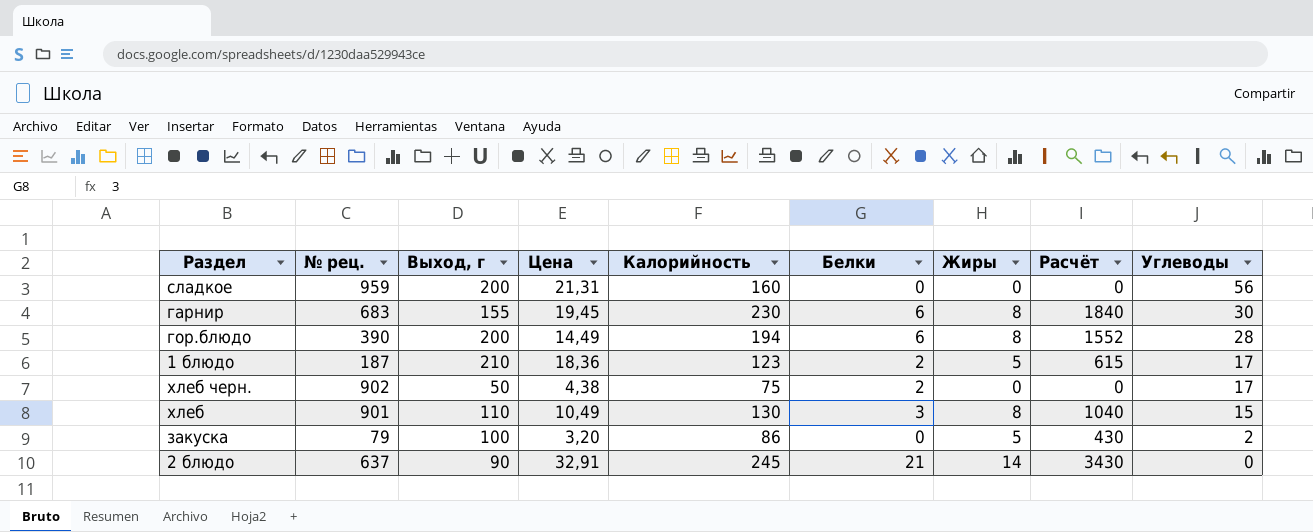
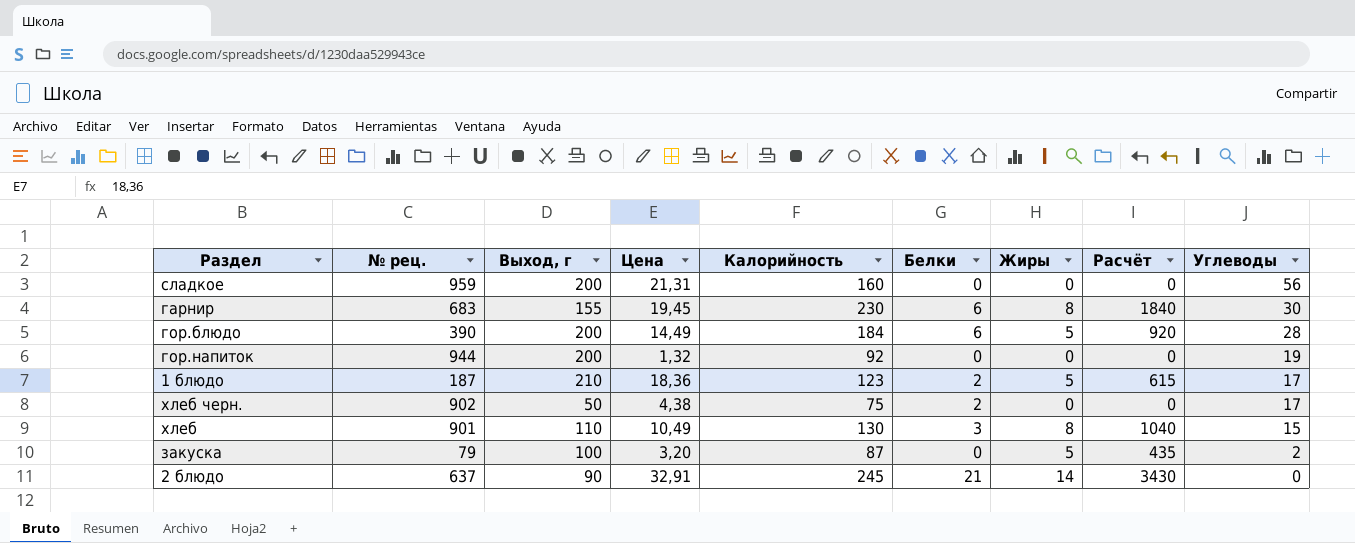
гор.блюдо | Калорийность: 194 -> 184
гор.блюдо | Жиры: 8 -> 5
гор.блюдо | Расчёт: 1552 -> 920
row гор.напиток: none -> 944 | 200 | 1,32 | 92 | 0 | 0 | 0 | 19
закуска | Калорийность: 86 -> 87
закуска | Расчёт: 430 -> 435

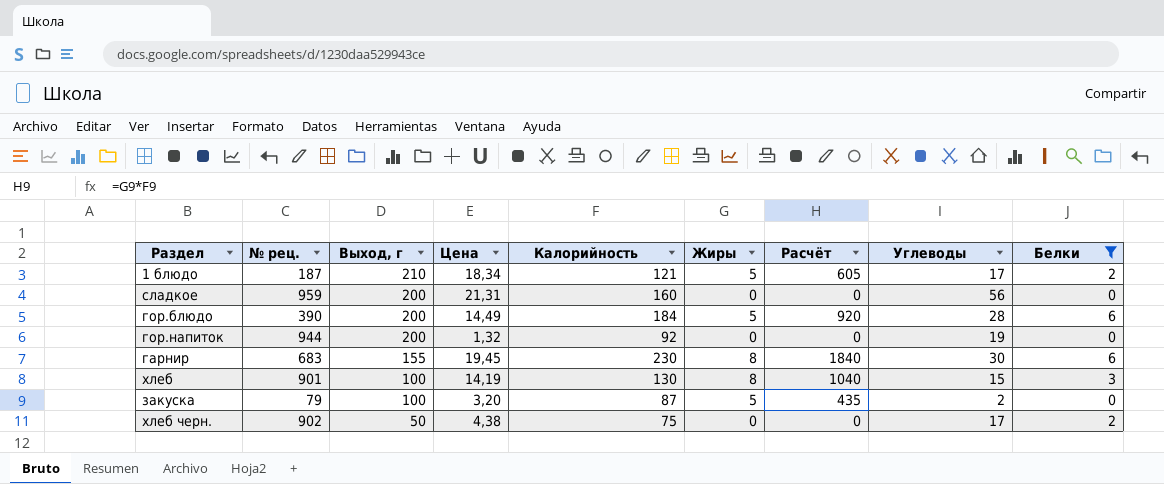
filter: none -> Белки != 21
row order: Углеводы descending -> Выход, г descending
column Белки | position: 6 -> 9
1 блюдо | Цена: 18,36 -> 18,34
1 блюдо | Калорийность: 123 -> 121
1 блюдо | Расчёт: 615 -> 605
хлеб | Выход, г: 110 -> 100
хлеб | Цена: 10,49 -> 14,19

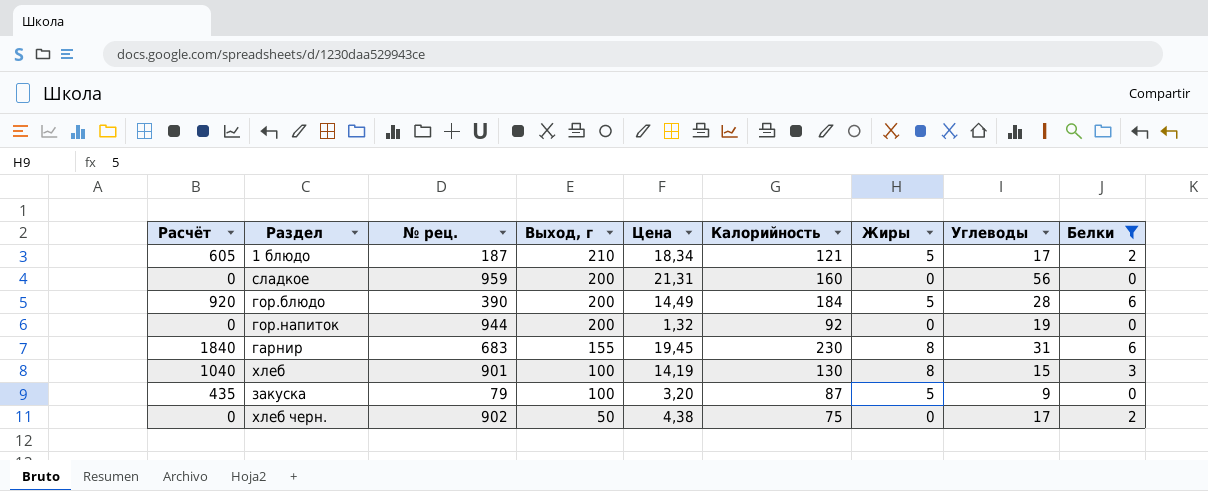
column Расчёт | position: 7 -> 1
гарнир | Углеводы: 30 -> 31
закуска | Углеводы: 2 -> 9

